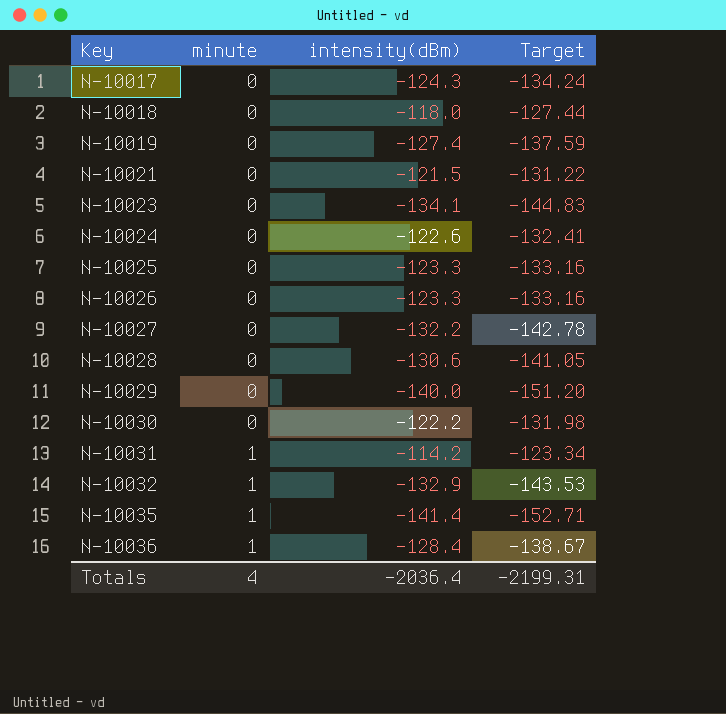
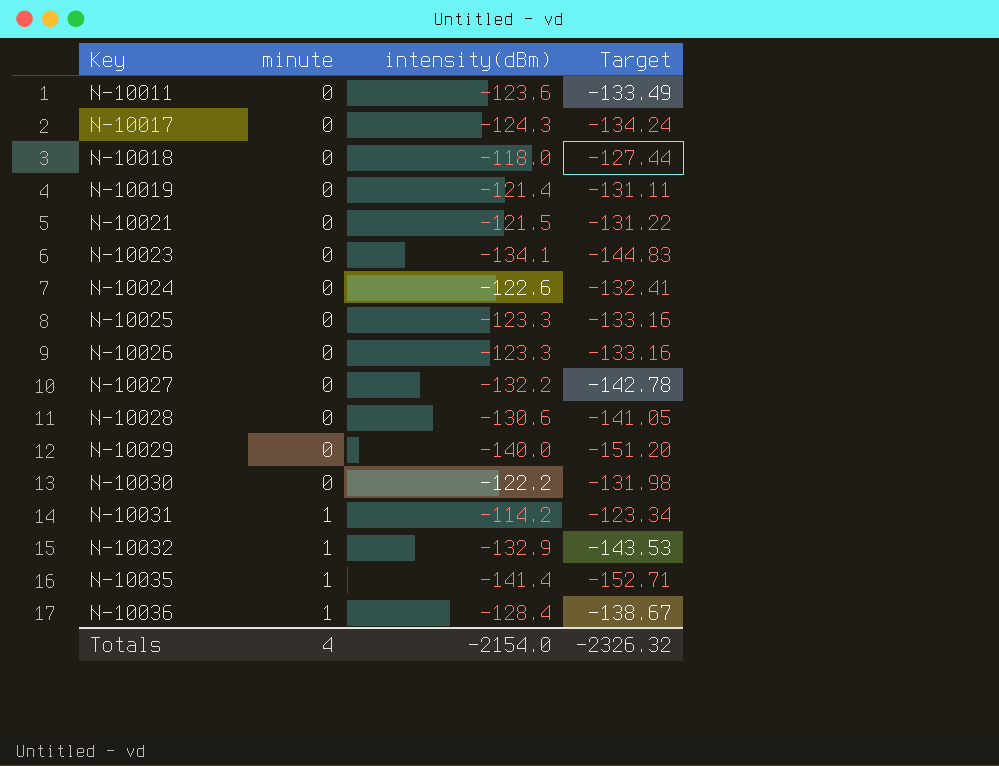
row N-10011: none -> 0 | -123.6 | -133.49
N-10019 | intensity(dBm): -127.4 -> -121.4
N-10019 | Target: -137.59 -> -131.11
Totals | intensity(dBm): -2036.4 -> -2154.0
Totals | Target: -2199.31 -> -2326.32

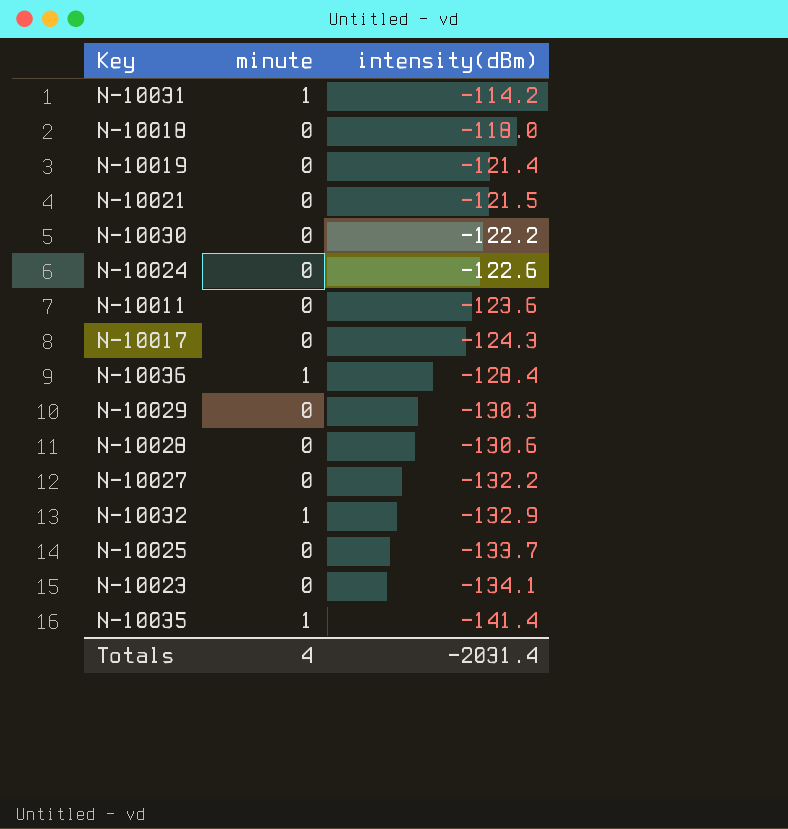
row order: Key ascending -> intensity(dBm) descending
column Target | formula: [intensity(dBm)] * 1.08 -> none
row N-10026: 0 | -123.3 | -133.16 -> none
N-10029 | intensity(dBm): -140.0 -> -130.3
N-10025 | intensity(dBm): -123.3 -> -133.7
Totals | intensity(dBm): -2154.0 -> -2031.4

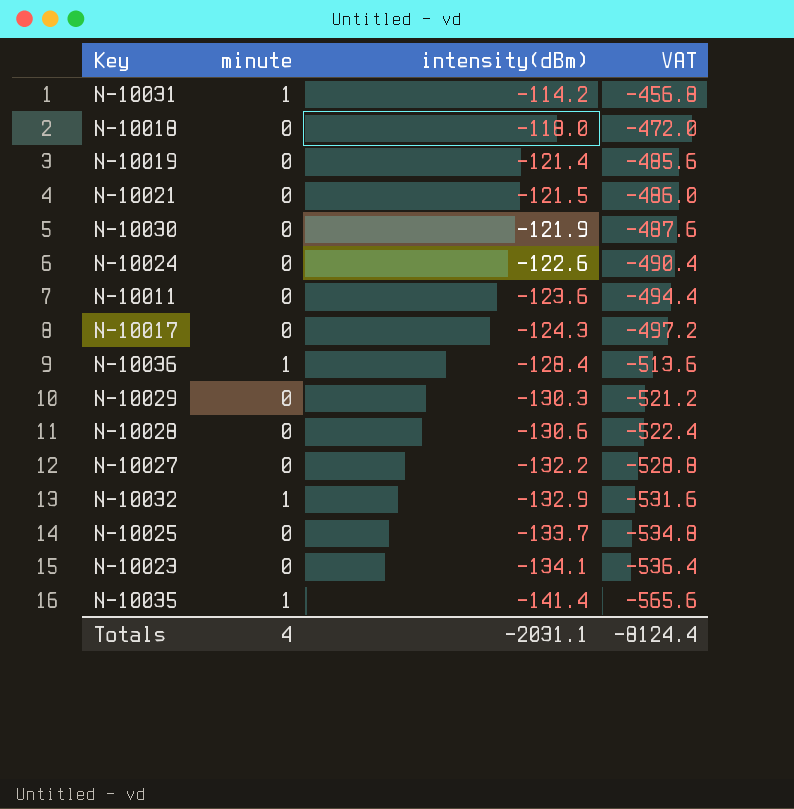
column VAT | formula: none -> [intensity(dBm)] * 4
N-10030 | intensity(dBm): -122.2 -> -121.9
Totals | intensity(dBm): -2031.4 -> -2031.1

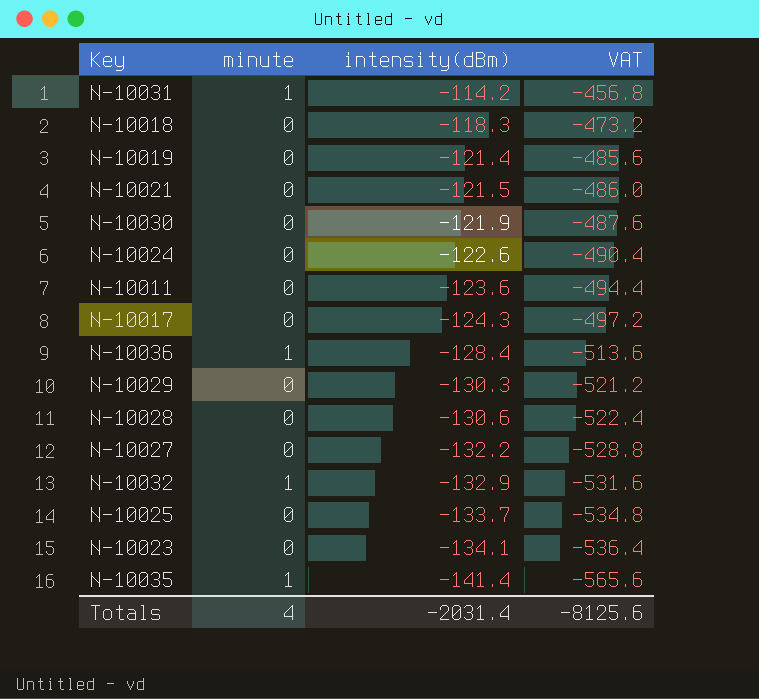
N-10018 | intensity(dBm): -118.0 -> -118.3
N-10018 | VAT: -472.0 -> -473.2
Totals | intensity(dBm): -2031.1 -> -2031.4
Totals | VAT: -8124.4 -> -8125.6

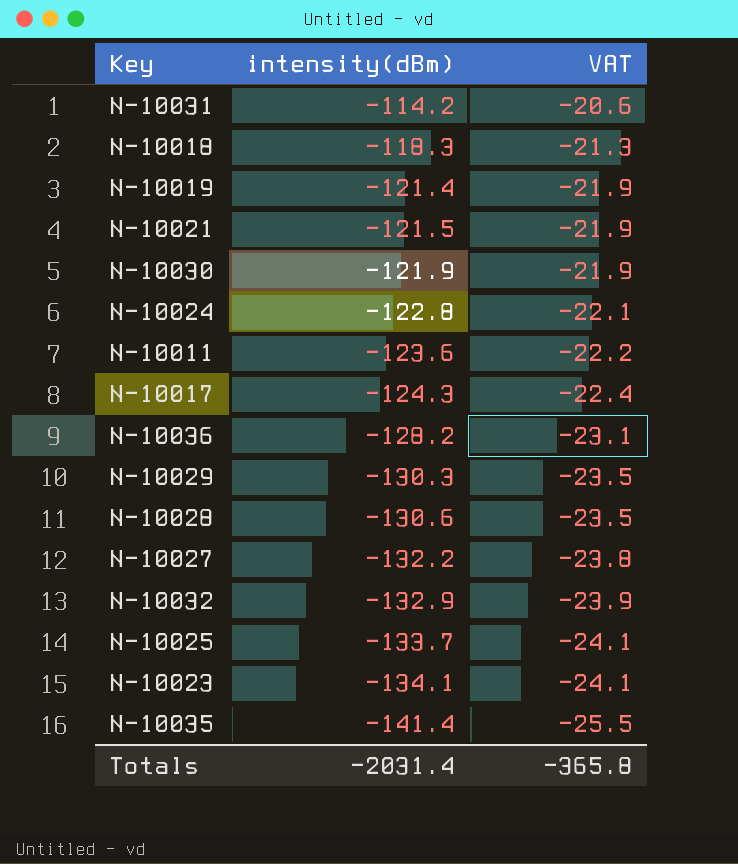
column minute | position: 2 -> none
column VAT | formula: [intensity(dBm)] * 4 -> [intensity(dBm)] * 0.18
N-10024 | intensity(dBm): -122.6 -> -122.8
N-10036 | intensity(dBm): -128.4 -> -128.2
Totals | VAT: -8125.6 -> -365.8

